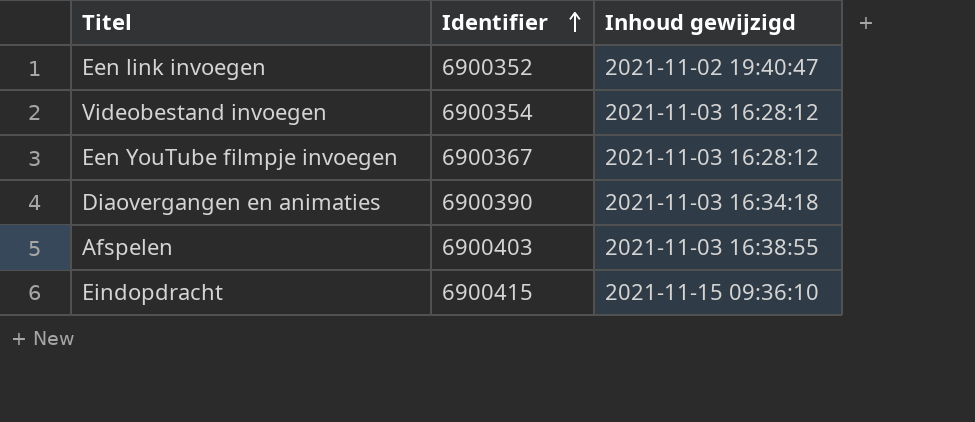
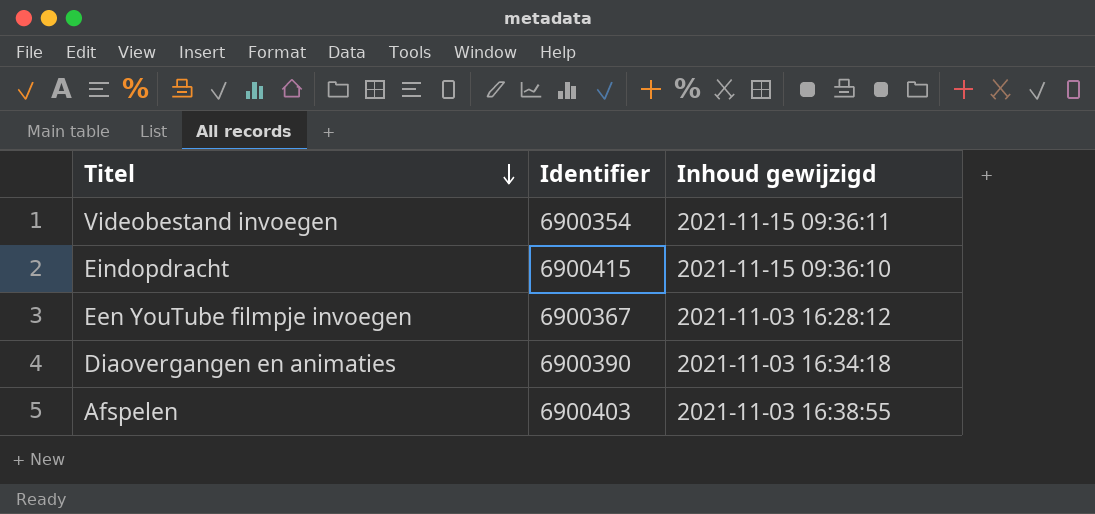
row order: Identifier ascending -> Titel descending
row Een link invoegen: 6900352 | 2021-11-02 19:40:47 -> none
Videobestand invoegen | Inhoud gewijzigd: 2021-11-03 16:28:12 -> 2021-11-15 09:36:11

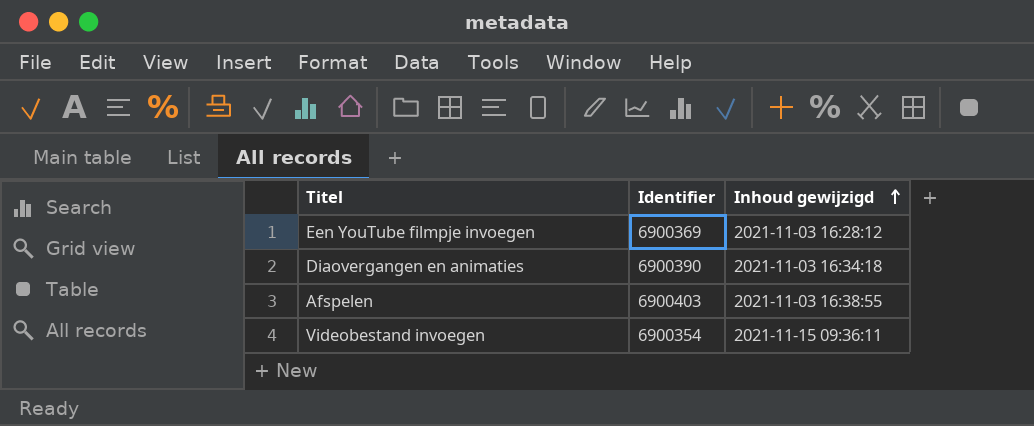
row order: Titel descending -> Inhoud gewijzigd ascending
row Eindopdracht: 6900415 | 2021-11-15 09:36:10 -> none
Een YouTube filmpje invoegen | Identifier: 6900367 -> 6900369

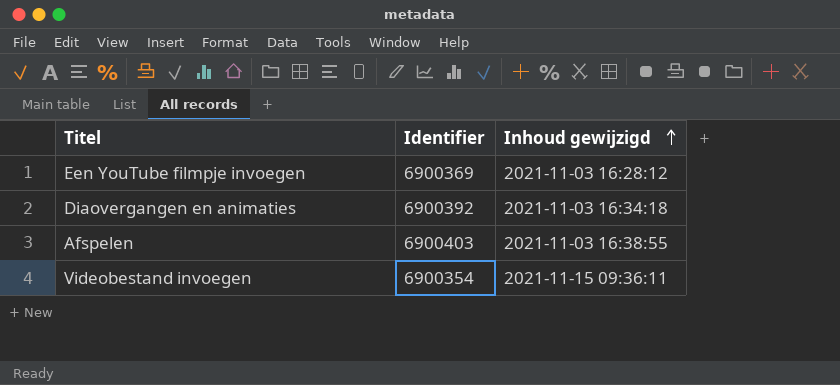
Diaovergangen en animaties | Identifier: 6900390 -> 6900392

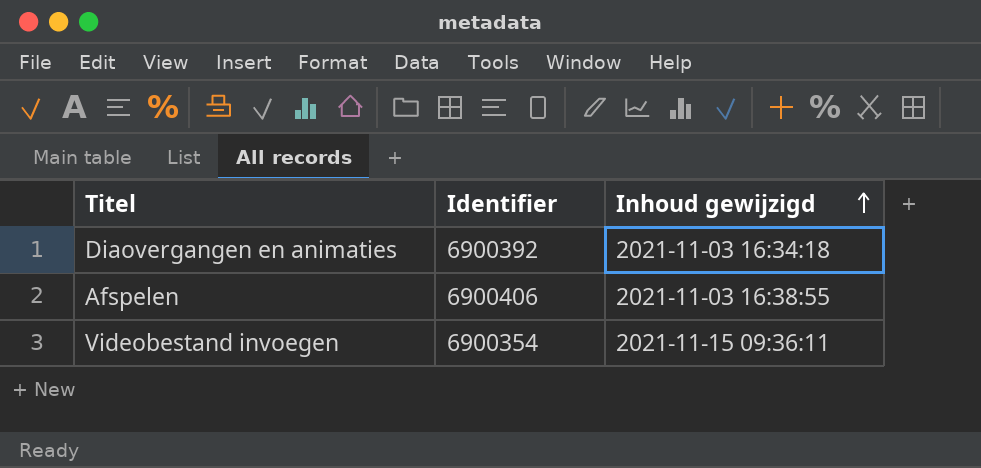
row Een YouTube filmpje invoegen: 6900369 | 2021-11-03 16:28:12 -> none
Afspelen | Identifier: 6900403 -> 6900406

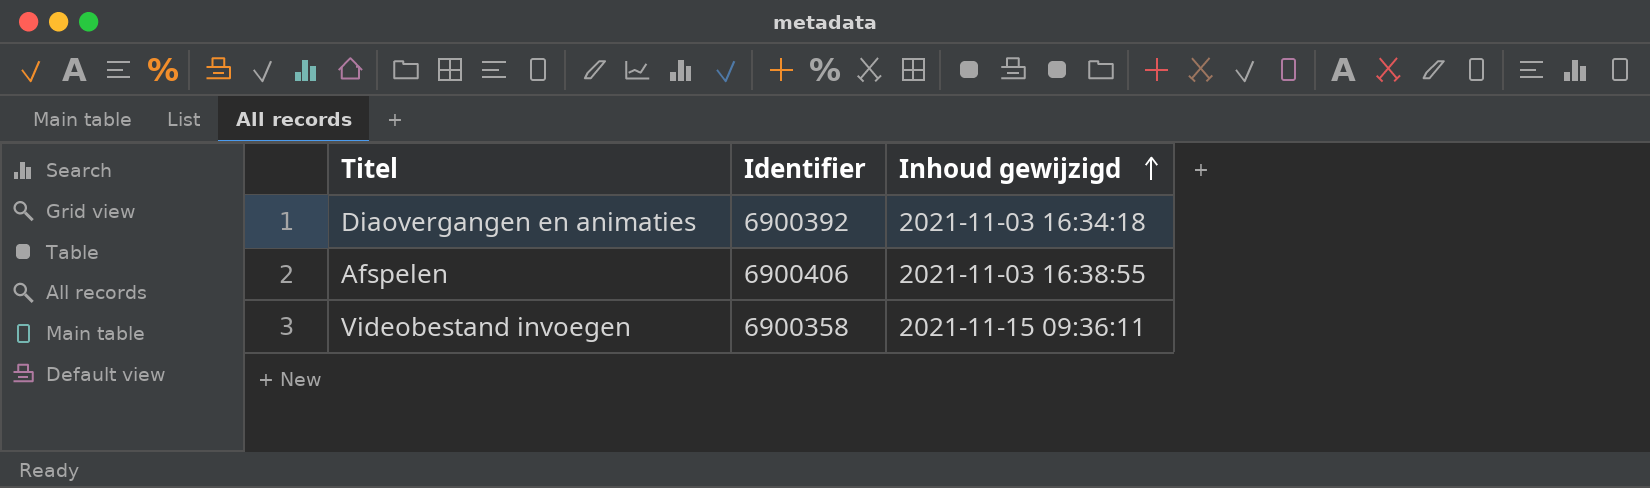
Videobestand invoegen | Identifier: 6900354 -> 6900358

